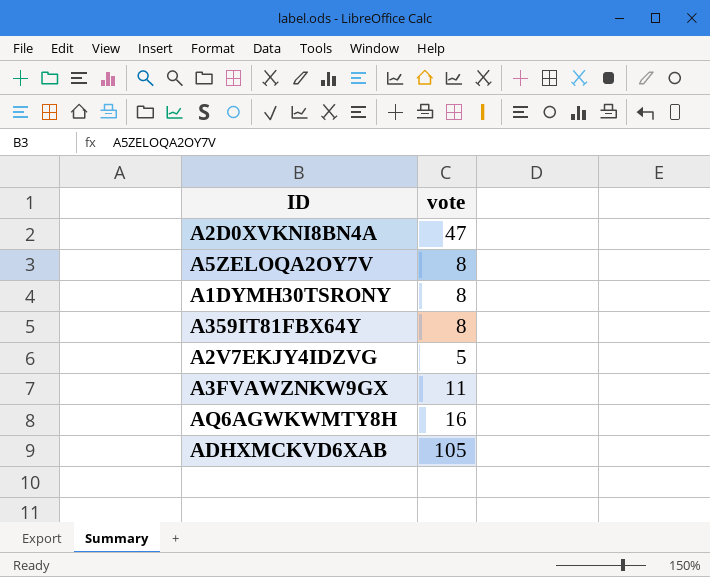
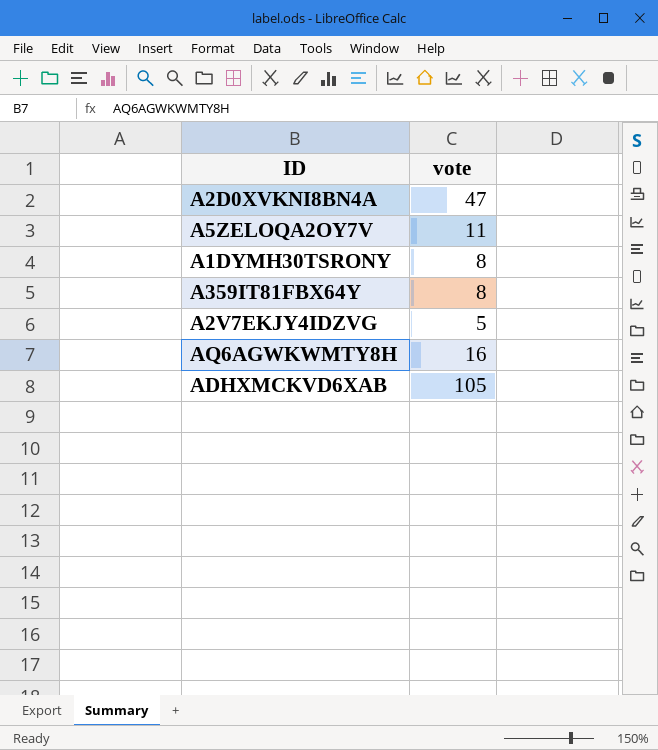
row A3FVAWZNKW9GX: 11 -> none
A5ZELOQA2OY7V | vote: 8 -> 11

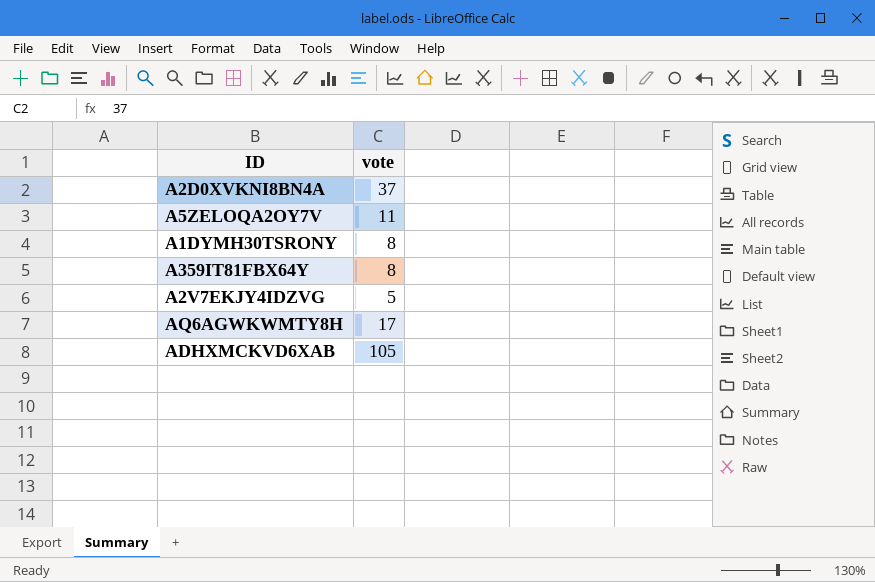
A2D0XVKNI8BN4A | vote: 47 -> 37
AQ6AGWKWMTY8H | vote: 16 -> 17

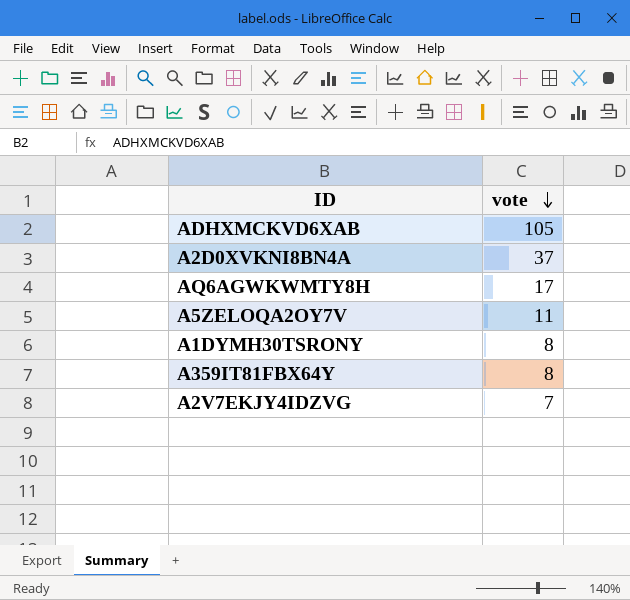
row order: none -> vote descending
A2V7EKJY4IDZVG | vote: 5 -> 7

